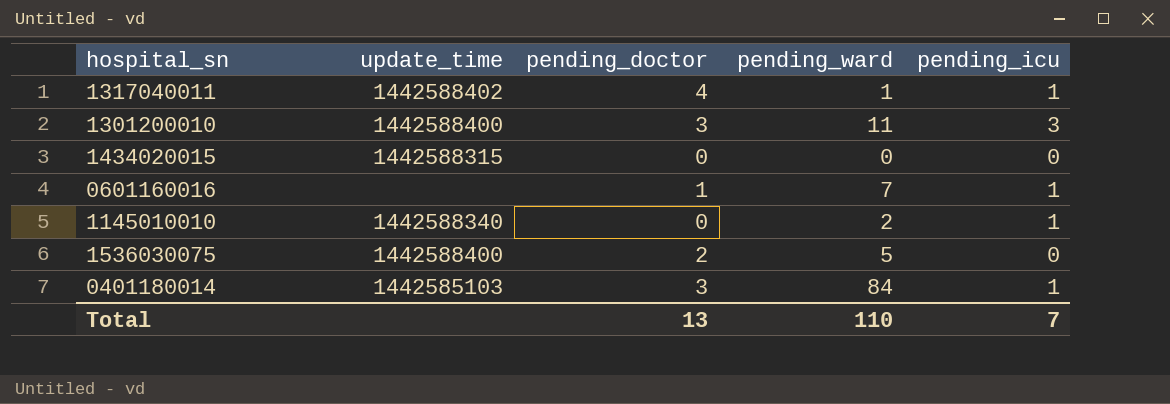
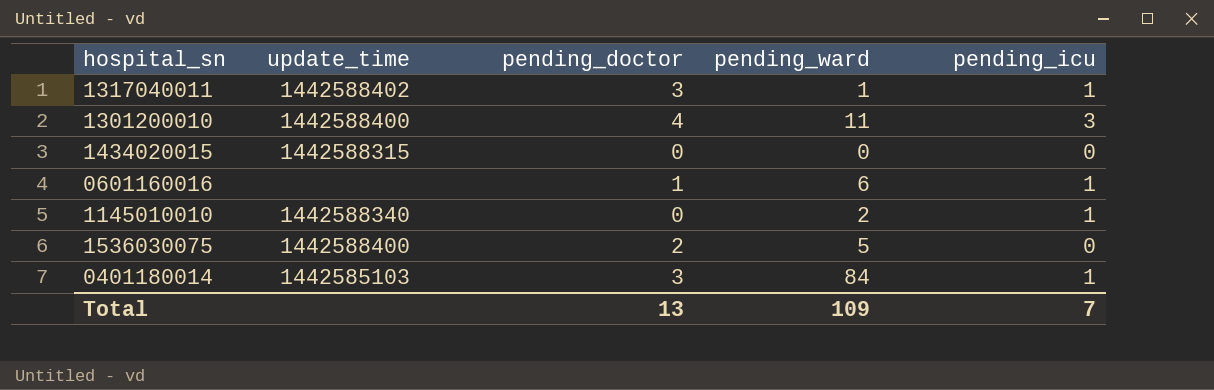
1317040011 | pending_doctor: 4 -> 3
1301200010 | pending_doctor: 3 -> 4
0601160016 | pending_ward: 7 -> 6
Total | pending_ward: 110 -> 109

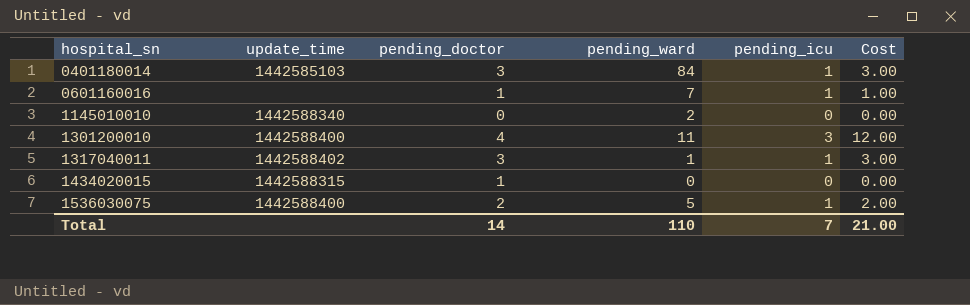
row order: none -> hospital_sn ascending
column Cost | formula: none -> [pending_doctor] * [pending_icu]
0601160016 | pending_ward: 6 -> 7
1145010010 | pending_icu: 1 -> 0
1434020015 | pending_doctor: 0 -> 1
1536030075 | pending_icu: 0 -> 1
Total | pending_doctor: 13 -> 14
Total | pending_ward: 109 -> 110

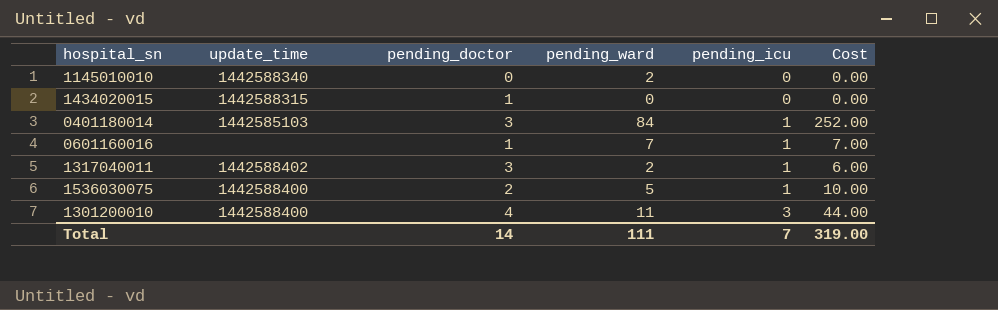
row order: hospital_sn ascending -> pending_icu ascending
column Cost | formula: [pending_doctor] * [pending_icu] -> [pending_doctor] * [pending_ward]
1317040011 | pending_ward: 1 -> 2
Total | pending_ward: 110 -> 111
Total | Cost: 21.00 -> 319.00

